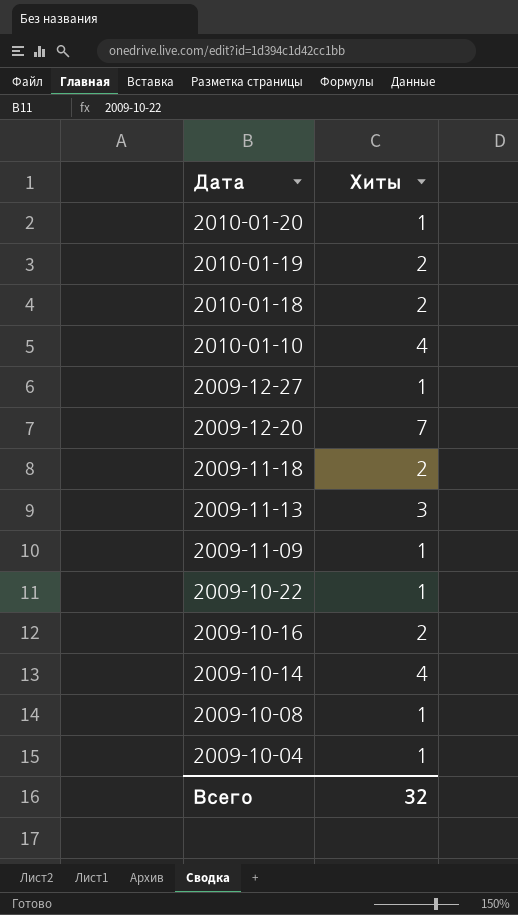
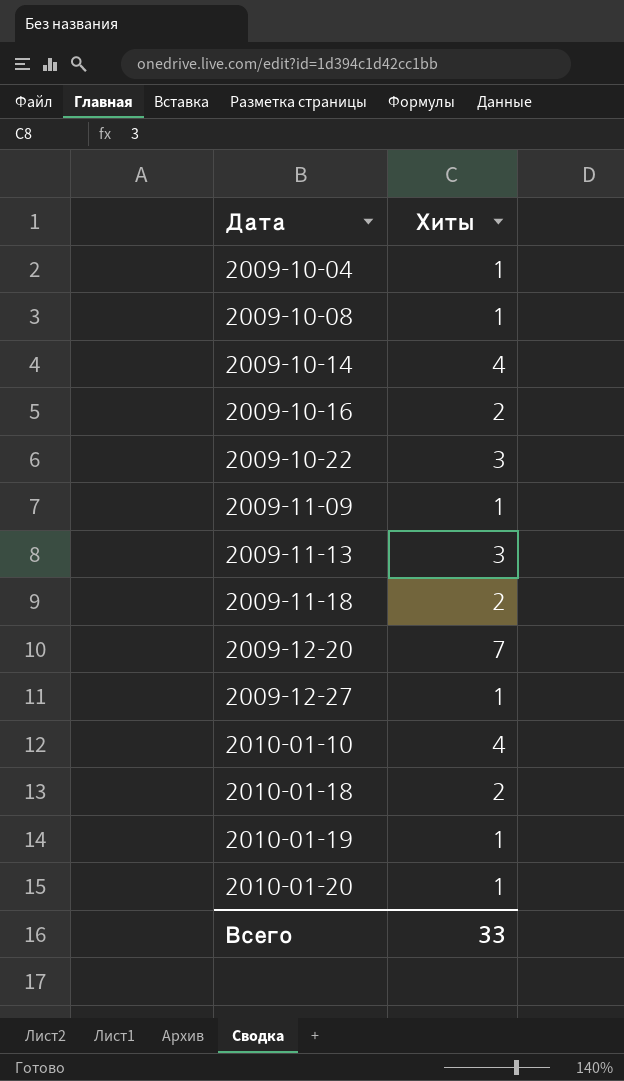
row order: Дата descending -> Дата ascending
2009-10-22 | Хиты: 1 -> 3
2010-01-19 | Хиты: 2 -> 1
Всего | Хиты: 32 -> 33

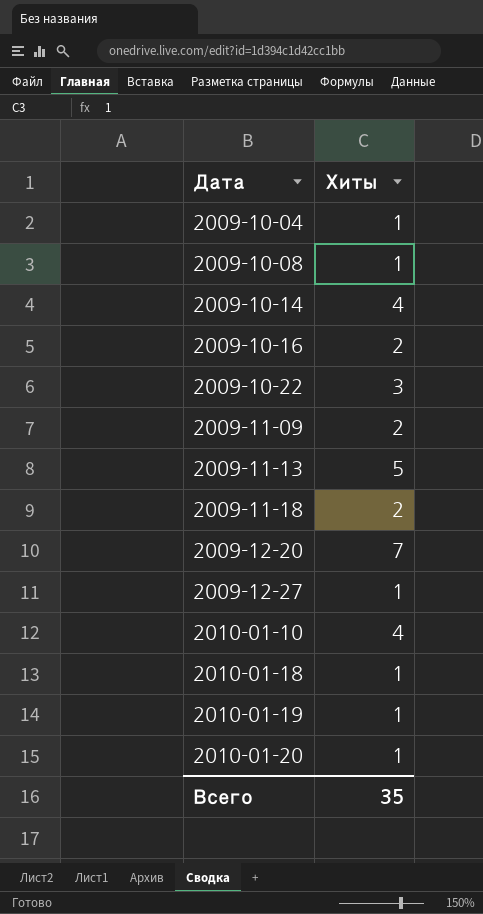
2009-11-09 | Хиты: 1 -> 2
2009-11-13 | Хиты: 3 -> 5
2010-01-18 | Хиты: 2 -> 1
Всего | Хиты: 33 -> 35

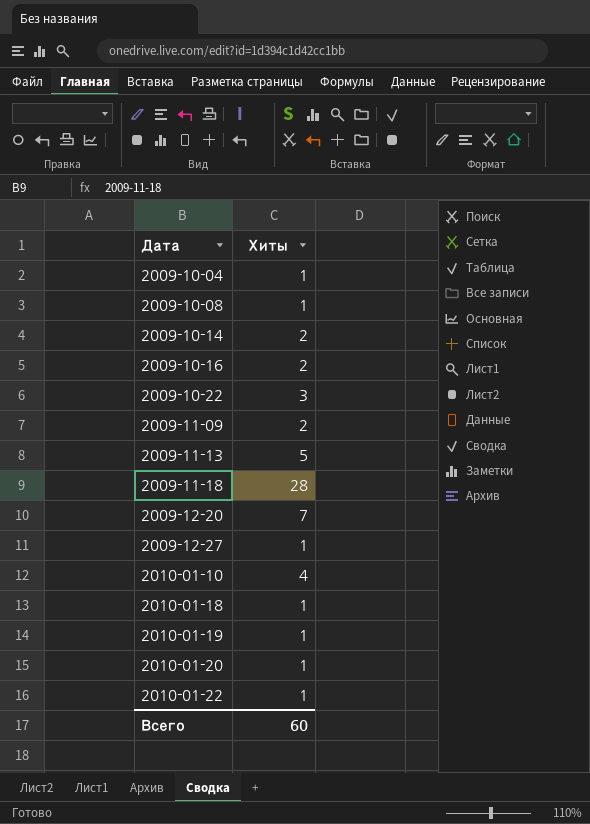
2009-10-14 | Хиты: 4 -> 2
2009-11-18 | Хиты: 2 -> 28
row 2010-01-22: none -> 1
Всего | Хиты: 35 -> 60

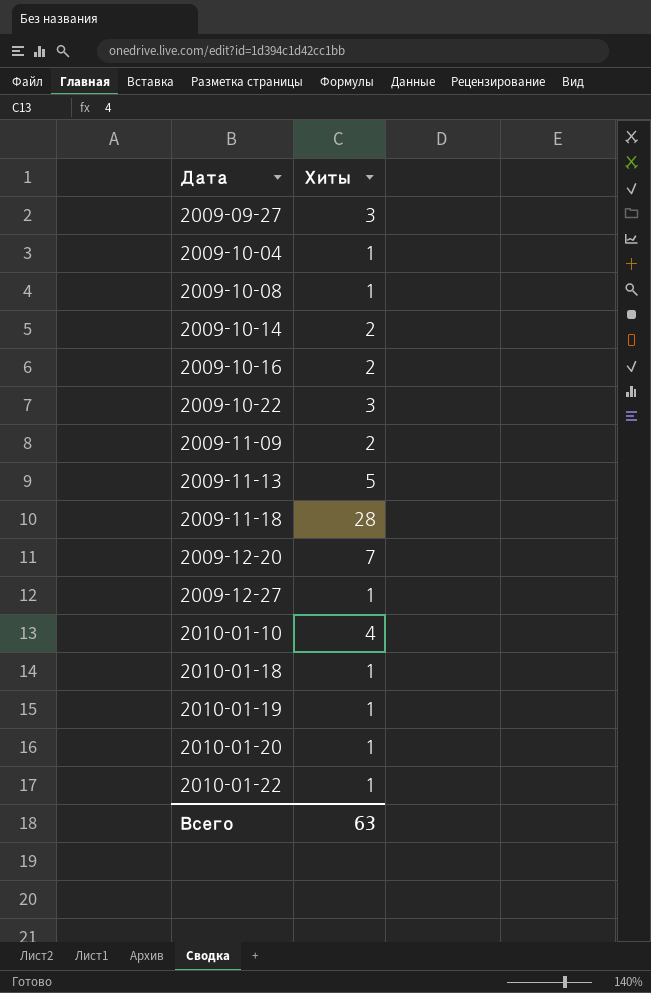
row 2009-09-27: none -> 3
Всего | Хиты: 60 -> 63

